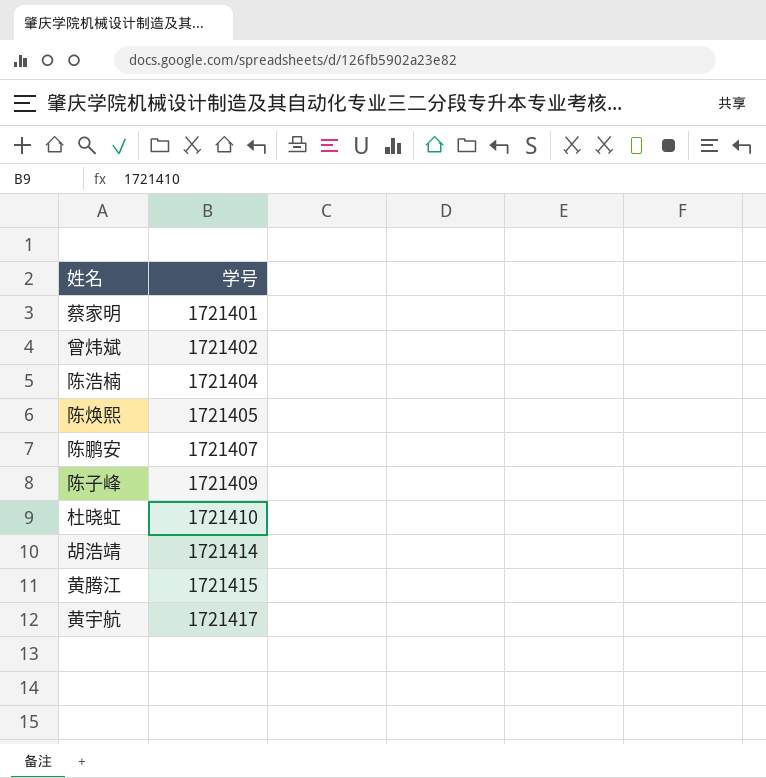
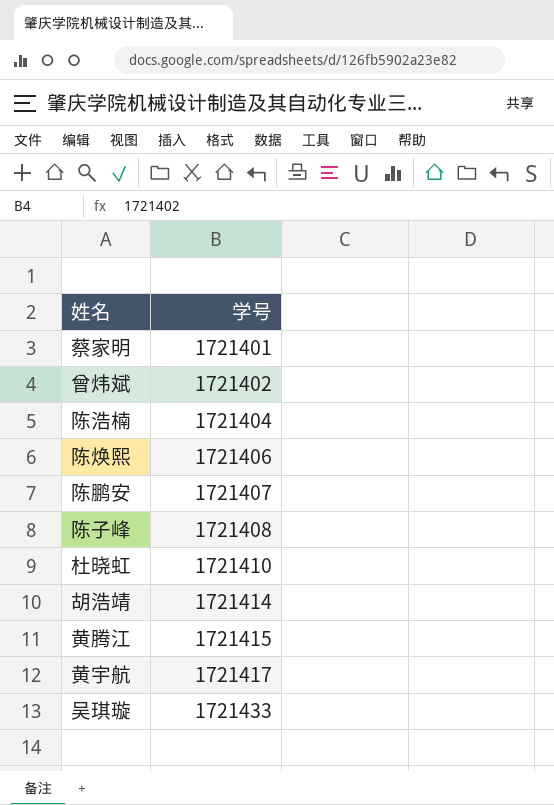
陈焕熙 | 学号: 1721405 -> 1721406
陈子峰 | 学号: 1721409 -> 1721408
row 吴琪璇: none -> 1721433

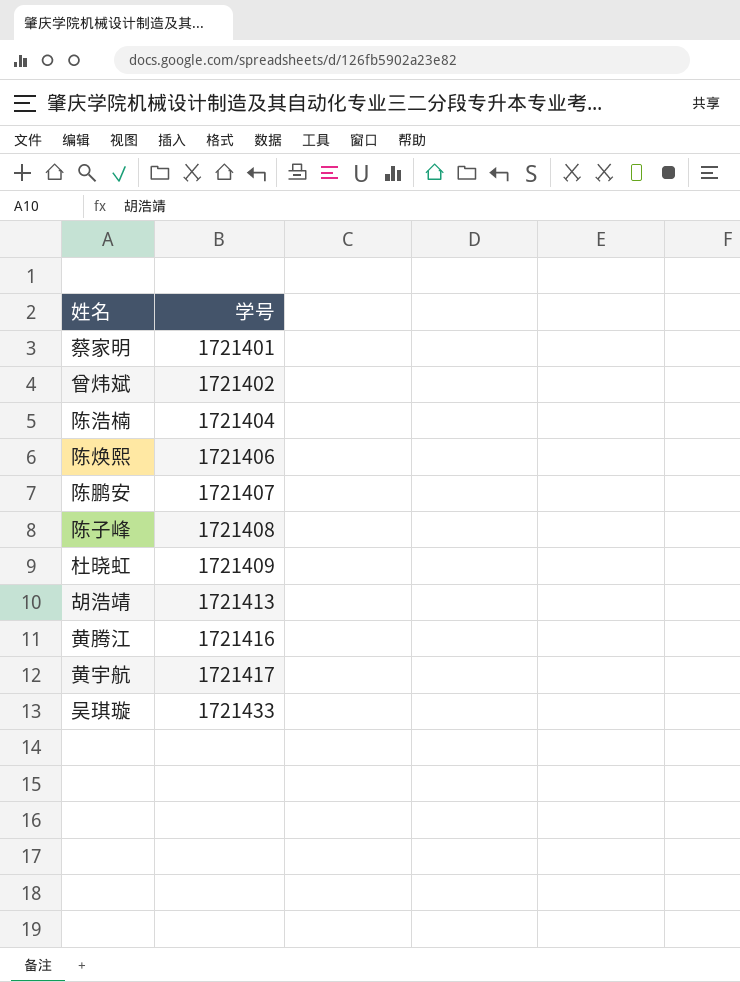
杜晓虹 | 学号: 1721410 -> 1721409
胡浩靖 | 学号: 1721414 -> 1721413
黄腾江 | 学号: 1721415 -> 1721416

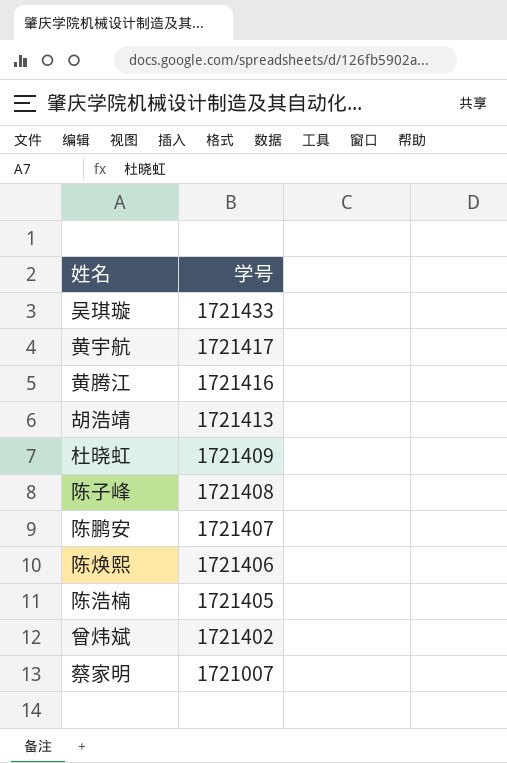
row order: 学号 ascending -> 学号 descending
陈浩楠 | 学号: 1721404 -> 1721405
蔡家明 | 学号: 1721401 -> 1721007

